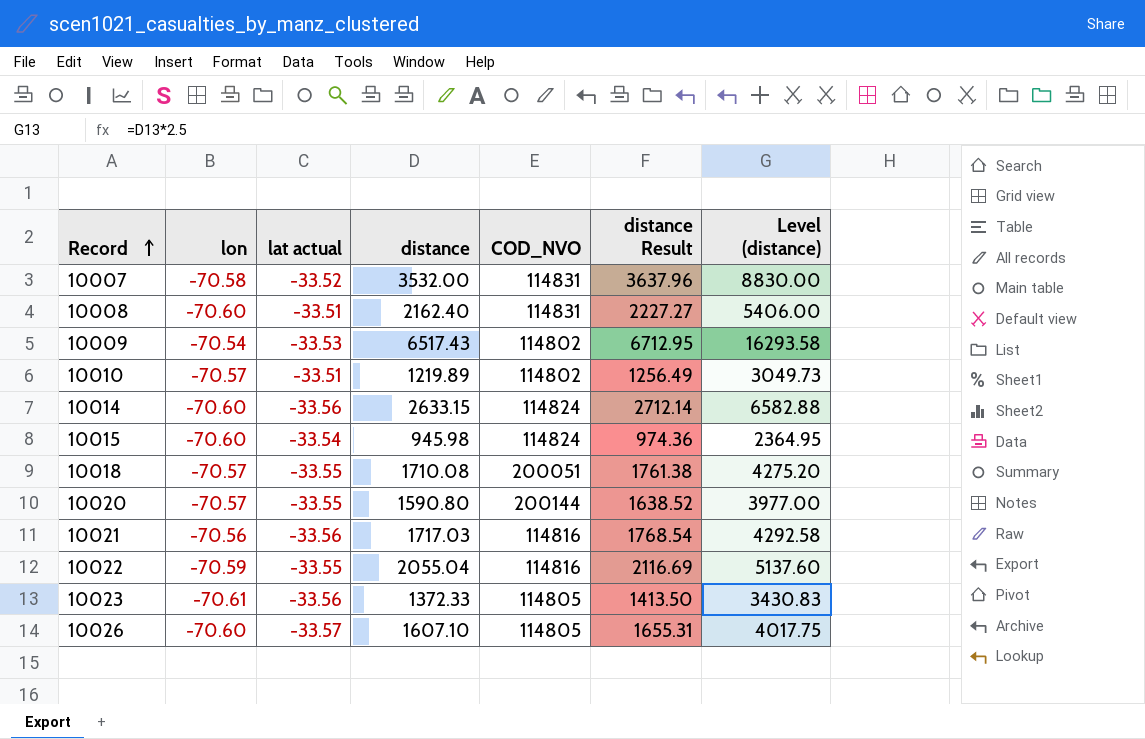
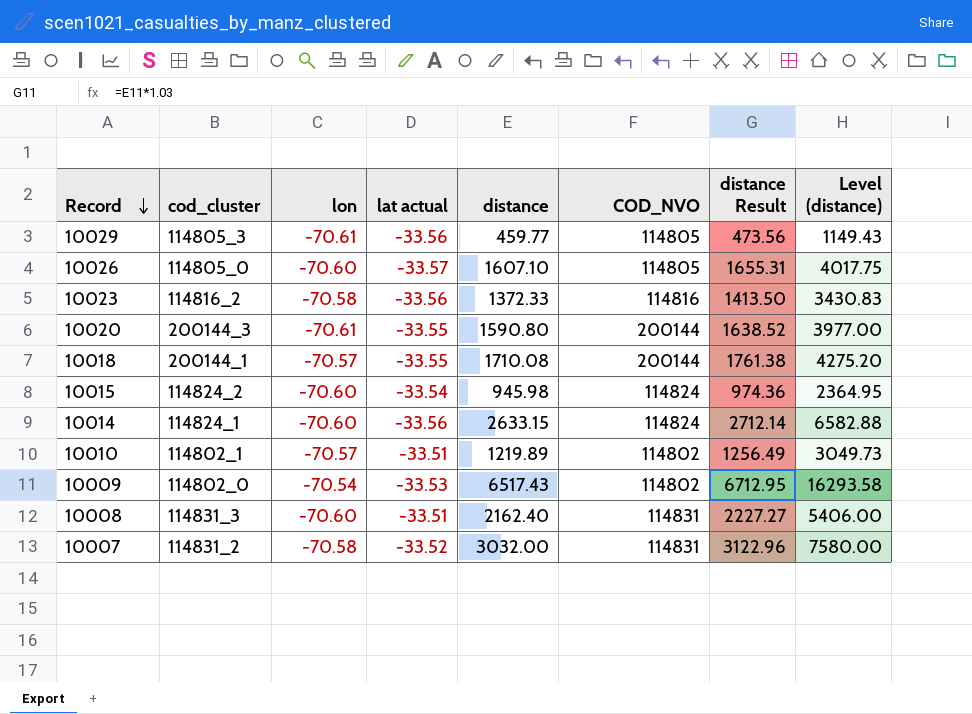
row order: Record ascending -> Record descending
column cod_cluster | position: none -> 2
row 10021: -70.56 | -33.56 | 1717.03 | 114816 | 1768.54 | 4292.58 -> none
row 10022: -70.59 | -33.55 | 2055.04 | 114816 | 2116.69 | 5137.60 -> none
row 10029: none -> 114805_3 | -70.61 | -33.56 | 459.77 | 114805 | 473.56 | 1149.43
10023 | lon: -70.61 -> -70.58
10023 | COD_NVO: 114805 -> 114816
10020 | lon: -70.57 -> -70.61
10018 | COD_NVO: 200051 -> 200144
10007 | distance: 3532.00 -> 3032.00
10007 | distance Result: 3637.96 -> 3122.96
10007 | Level (distance): 8830.00 -> 7580.00

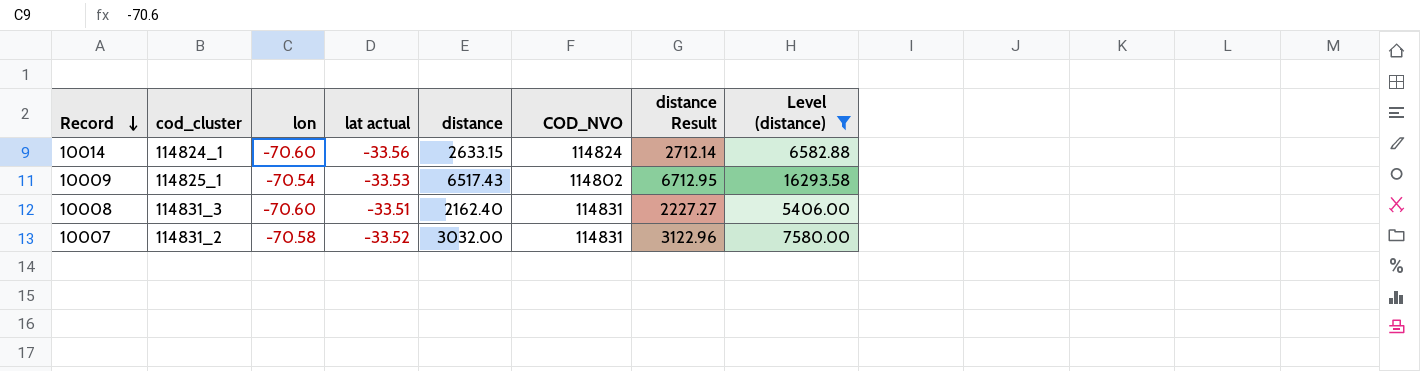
filter: none -> Level (distance) >= 5406.00
10009 | cod_cluster: 114802_0 -> 114825_1

